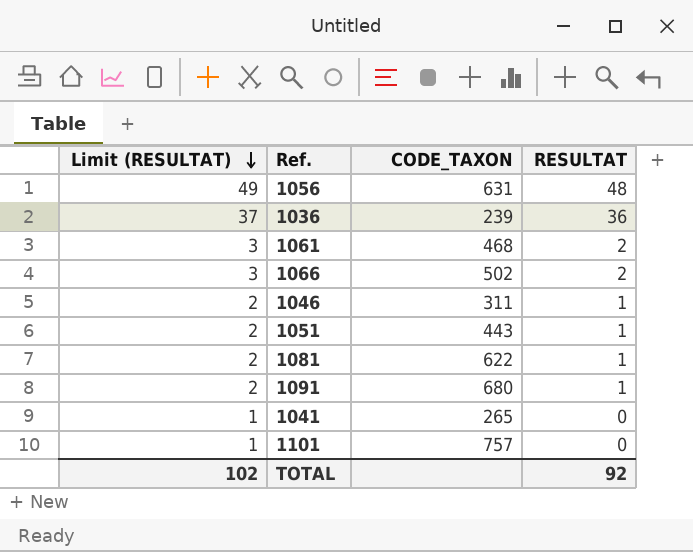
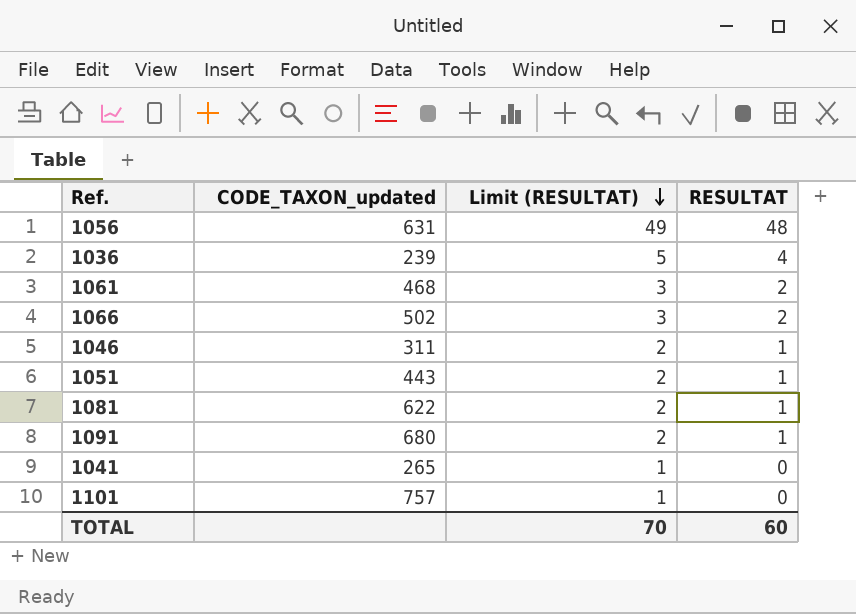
column name: CODE_TAXON -> CODE_TAXON_updated
column Limit (RESULTAT) | position: 1 -> 3
1036 | Limit (RESULTAT): 37 -> 5
1036 | RESULTAT: 36 -> 4
TOTAL | Limit (RESULTAT): 102 -> 70
TOTAL | RESULTAT: 92 -> 60

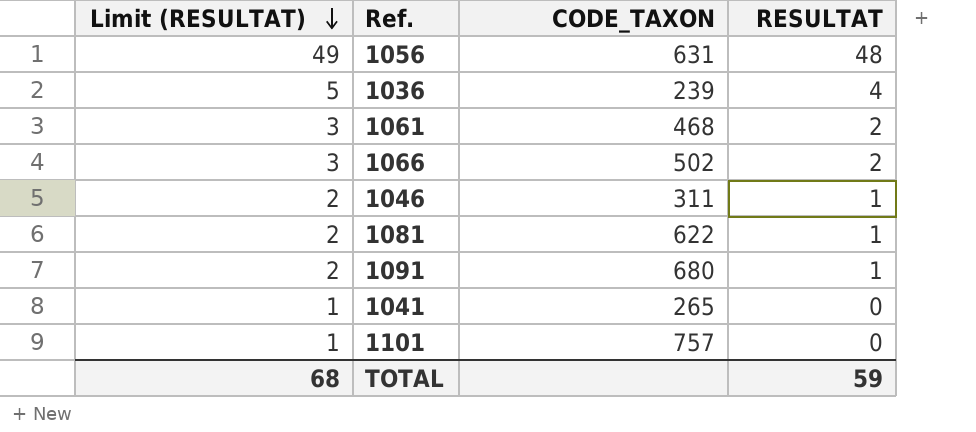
column Limit (RESULTAT) | position: 3 -> 1
column name: CODE_TAXON_updated -> CODE_TAXON
row 1051: 443 | 2 | 1 -> none
TOTAL | Limit (RESULTAT): 70 -> 68
TOTAL | RESULTAT: 60 -> 59

